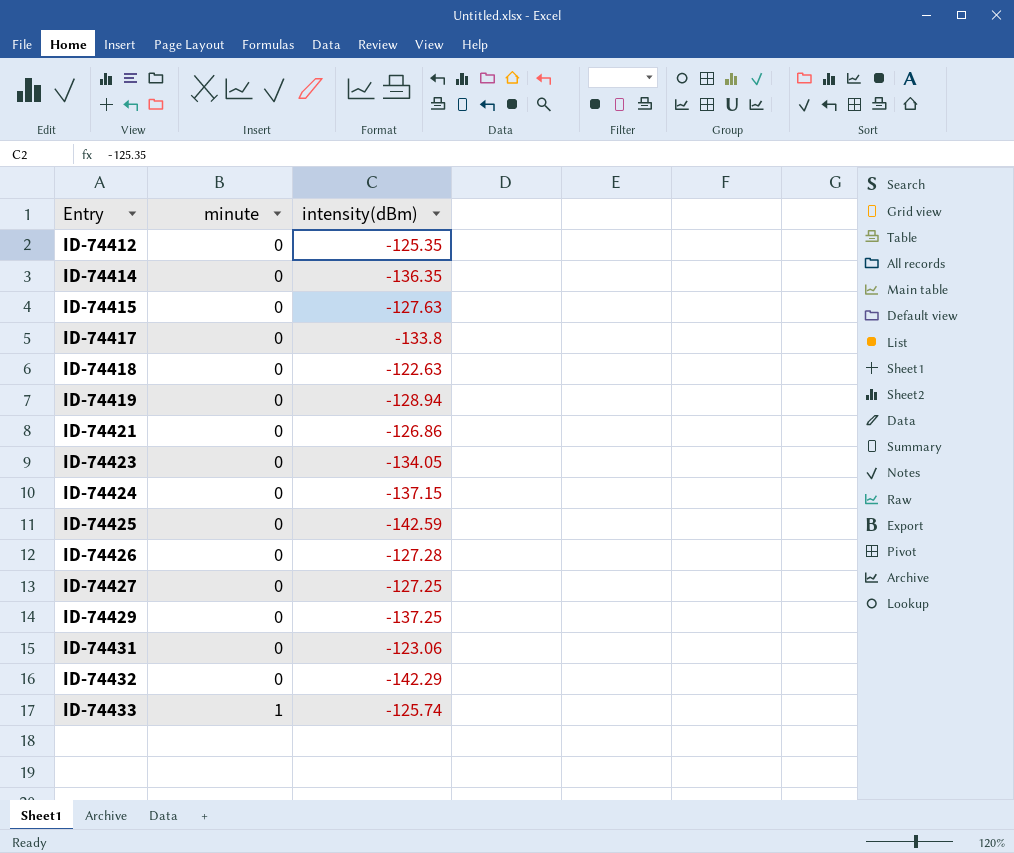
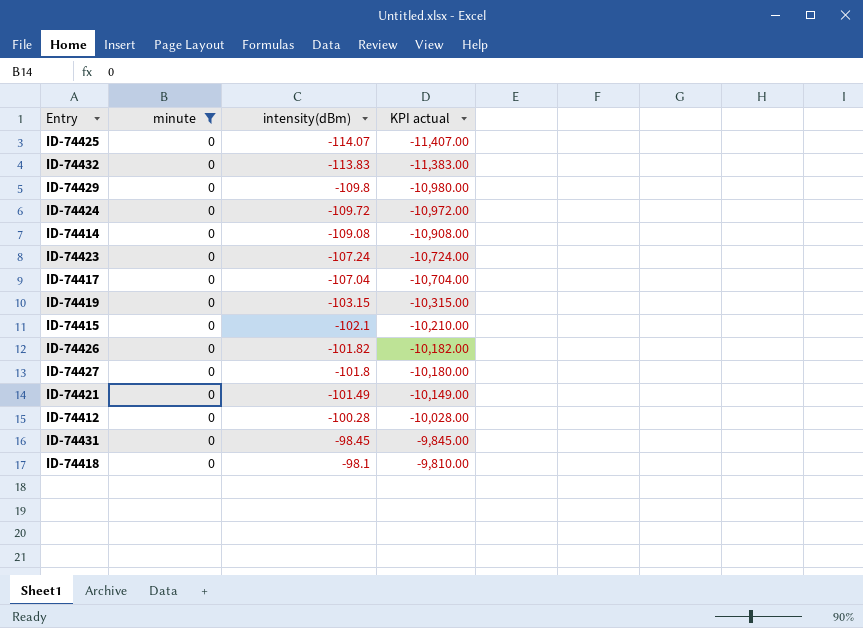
filter: none -> minute = 0
row order: Entry ascending -> intensity(dBm) ascending
column KPI actual | formula: none -> [intensity(dBm)] * 100
ID-74425 | intensity(dBm): -142.59 -> -114.07
ID-74432 | intensity(dBm): -142.29 -> -113.83
ID-74429 | intensity(dBm): -137.25 -> -109.8
ID-74424 | intensity(dBm): -137.15 -> -109.72
ID-74414 | intensity(dBm): -136.35 -> -109.08
ID-74423 | intensity(dBm): -134.05 -> -107.24
ID-74417 | intensity(dBm): -133.8 -> -107.04
ID-74419 | intensity(dBm): -128.94 -> -103.15
ID-74415 | intensity(dBm): -127.63 -> -102.1
ID-74426 | intensity(dBm): -127.28 -> -101.82
ID-74427 | intensity(dBm): -127.25 -> -101.8
ID-74421 | intensity(dBm): -126.86 -> -101.49
ID-74412 | intensity(dBm): -125.35 -> -100.28
ID-74431 | intensity(dBm): -123.06 -> -98.45
ID-74418 | intensity(dBm): -122.63 -> -98.1

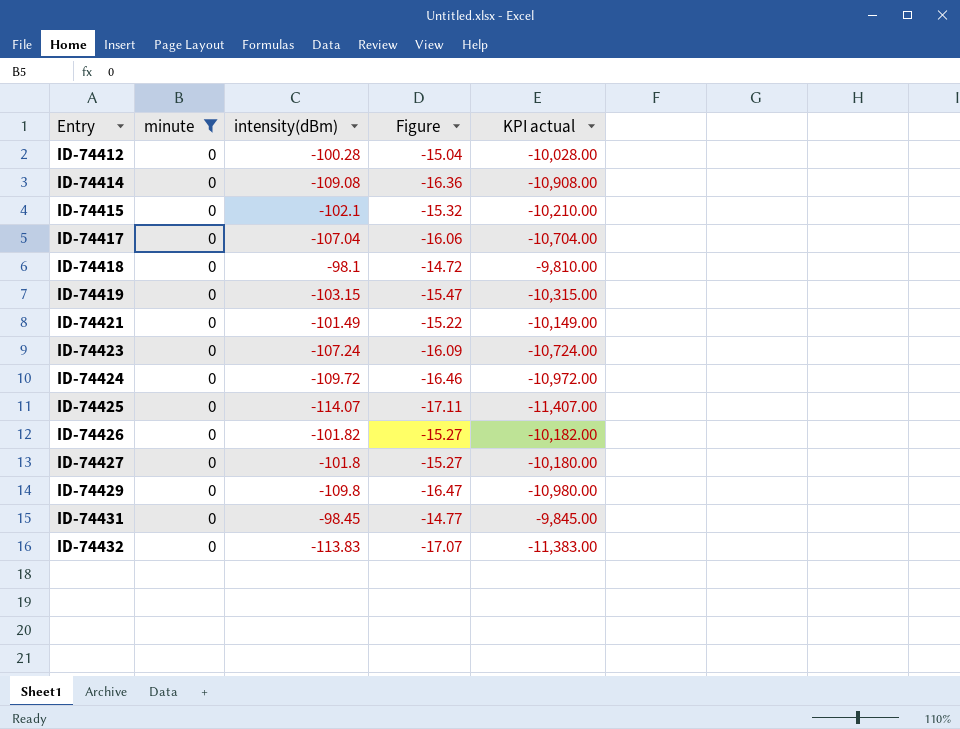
row order: intensity(dBm) ascending -> Entry ascending
column Figure | formula: none -> [intensity(dBm)] * 0.15

